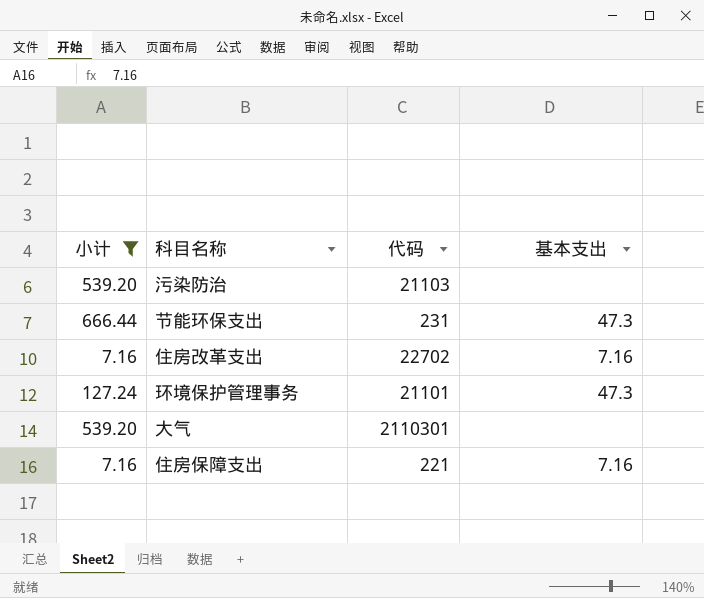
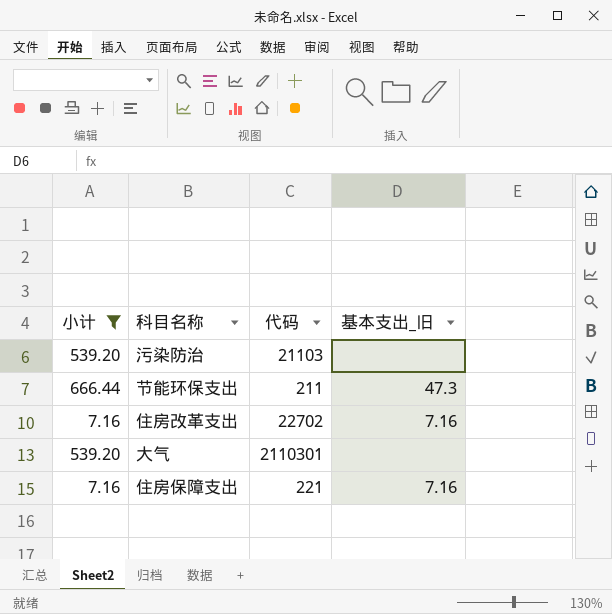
column name: 基本支出 -> 基本支出_旧
row 环境保护管理事务: 127.24 | 21101 | 47.3 -> none
节能环保支出 | 代码: 231 -> 211

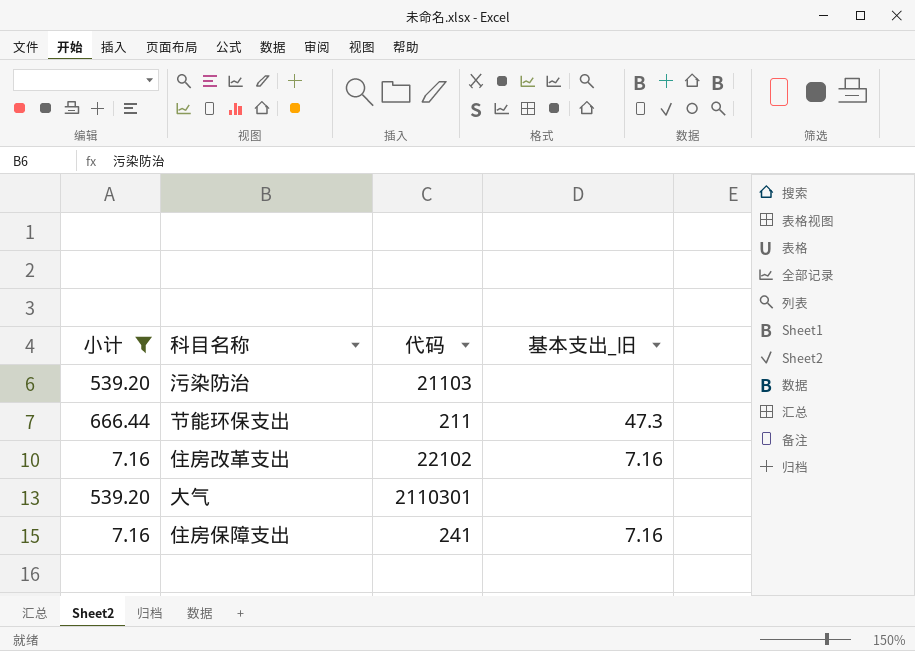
住房改革支出 | 代码: 22702 -> 22102
住房保障支出 | 代码: 221 -> 241

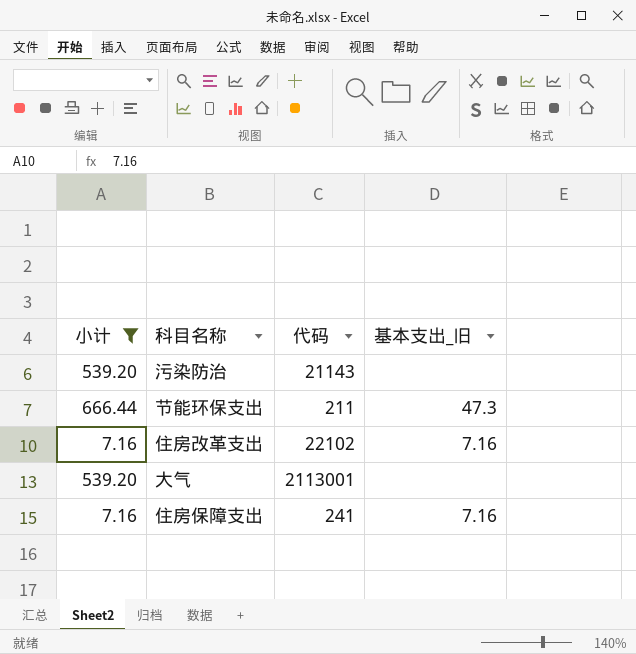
污染防治 | 代码: 21103 -> 21143
大气 | 代码: 2110301 -> 2113001

